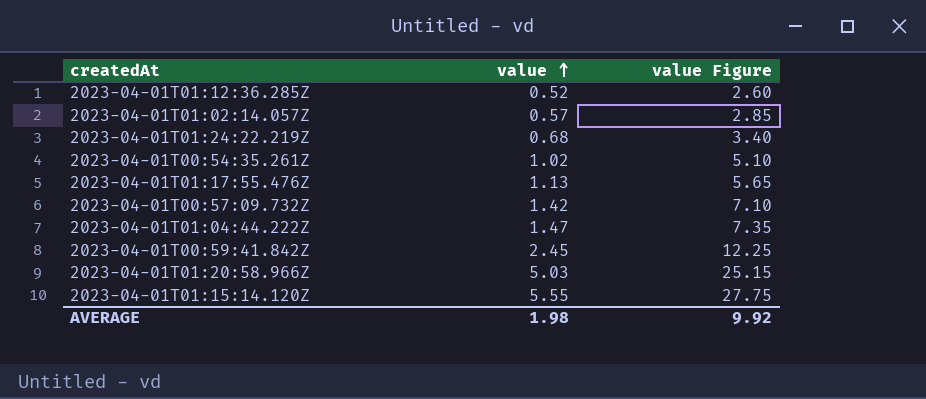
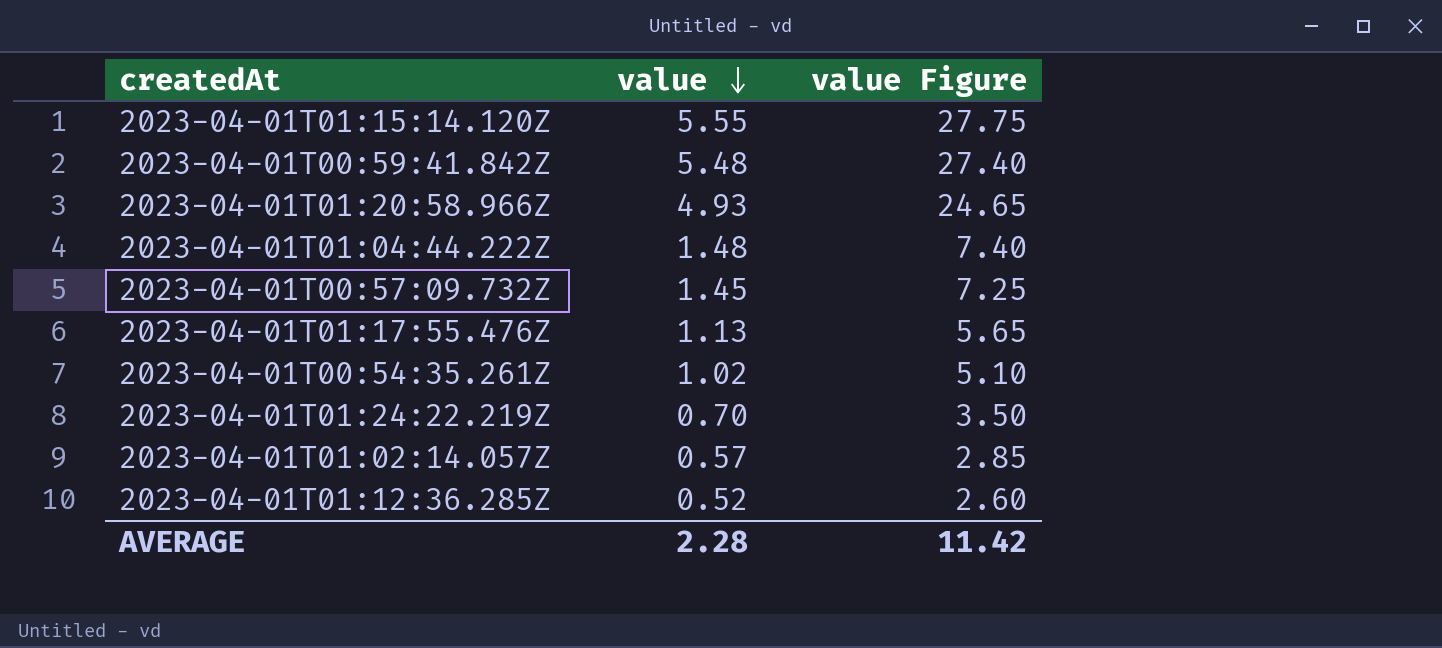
row order: value ascending -> value descending
2023-04-01T00:59:41.842Z | value: 2.45 -> 5.48
2023-04-01T00:59:41.842Z | value Figure: 12.25 -> 27.40
2023-04-01T01:20:58.966Z | value: 5.03 -> 4.93
2023-04-01T01:20:58.966Z | value Figure: 25.15 -> 24.65
2023-04-01T01:04:44.222Z | value: 1.47 -> 1.48
2023-04-01T01:04:44.222Z | value Figure: 7.35 -> 7.40
2023-04-01T00:57:09.732Z | value: 1.42 -> 1.45
2023-04-01T00:57:09.732Z | value Figure: 7.10 -> 7.25
2023-04-01T01:24:22.219Z | value: 0.68 -> 0.70
2023-04-01T01:24:22.219Z | value Figure: 3.40 -> 3.50
AVERAGE | value: 1.98 -> 2.28
AVERAGE | value Figure: 9.92 -> 11.42

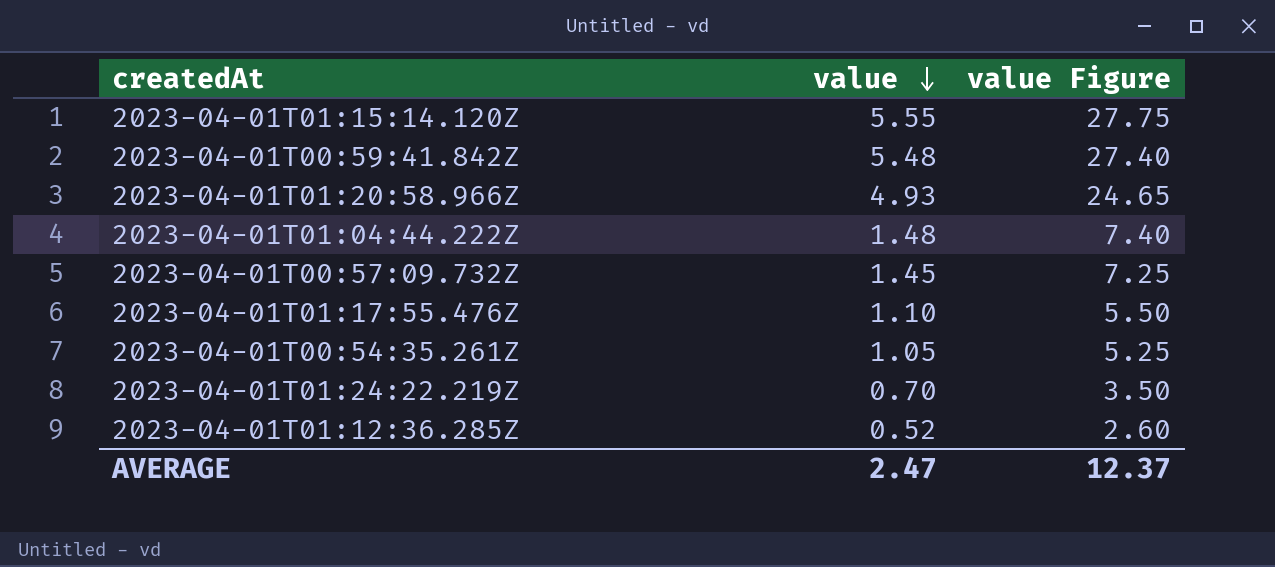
row 2023-04-01T01:02:14.057Z: 0.57 | 2.85 -> none
2023-04-01T01:17:55.476Z | value: 1.13 -> 1.10
2023-04-01T01:17:55.476Z | value Figure: 5.65 -> 5.50
2023-04-01T00:54:35.261Z | value: 1.02 -> 1.05
2023-04-01T00:54:35.261Z | value Figure: 5.10 -> 5.25
AVERAGE | value: 2.28 -> 2.47
AVERAGE | value Figure: 11.42 -> 12.37

